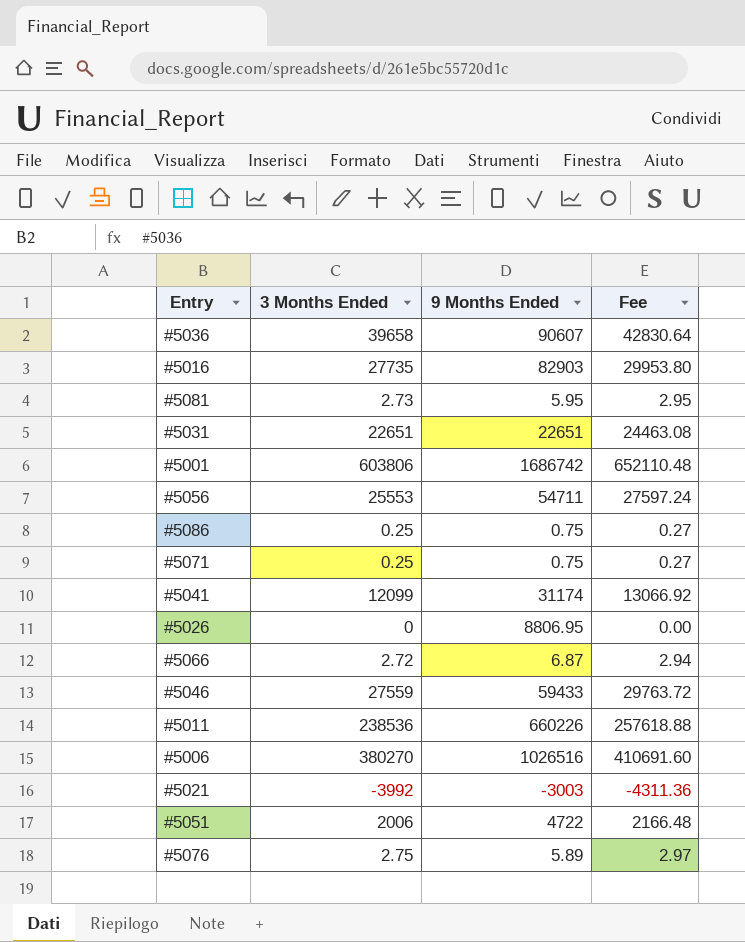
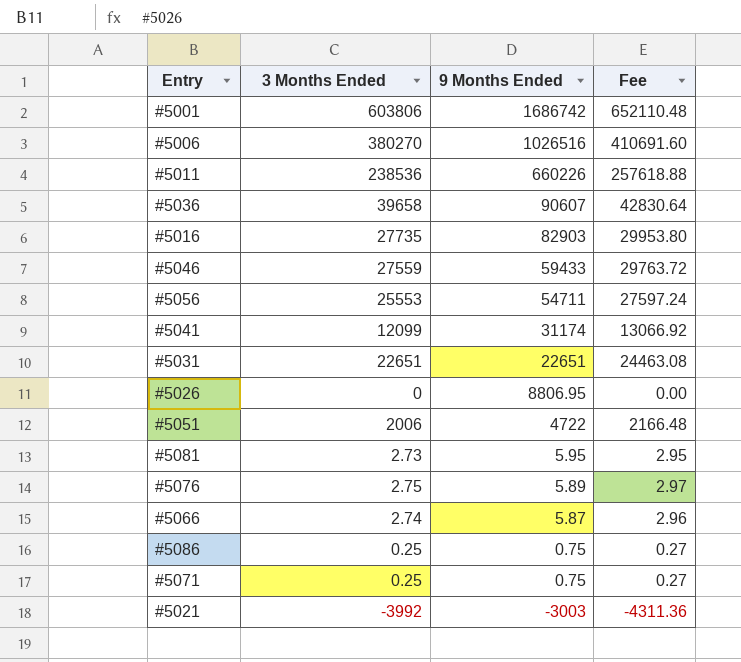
row order: none -> 9 Months Ended descending
#5066 | 3 Months Ended: 2.72 -> 2.74
#5066 | 9 Months Ended: 6.87 -> 5.87
#5066 | Fee: 2.94 -> 2.96

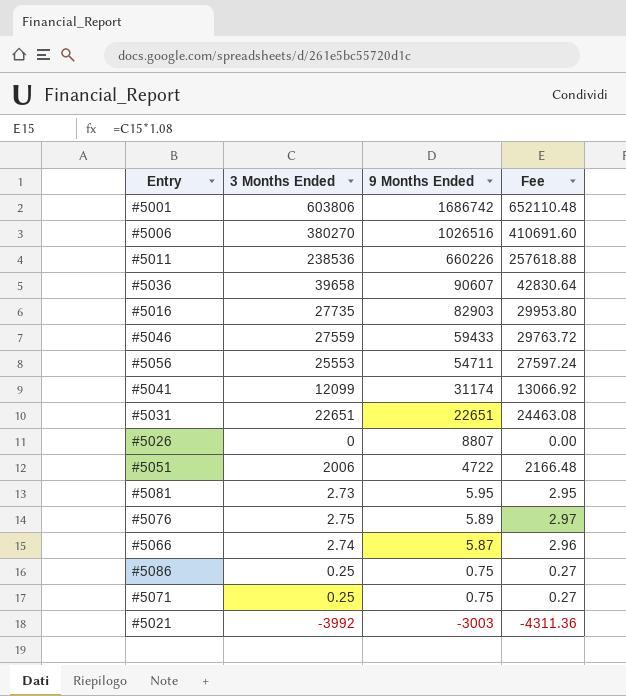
#5026 | 9 Months Ended: 8806.95 -> 8807

